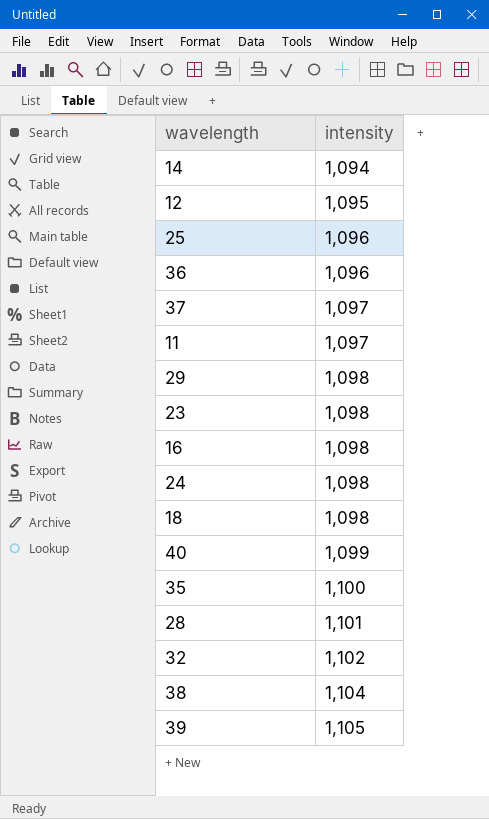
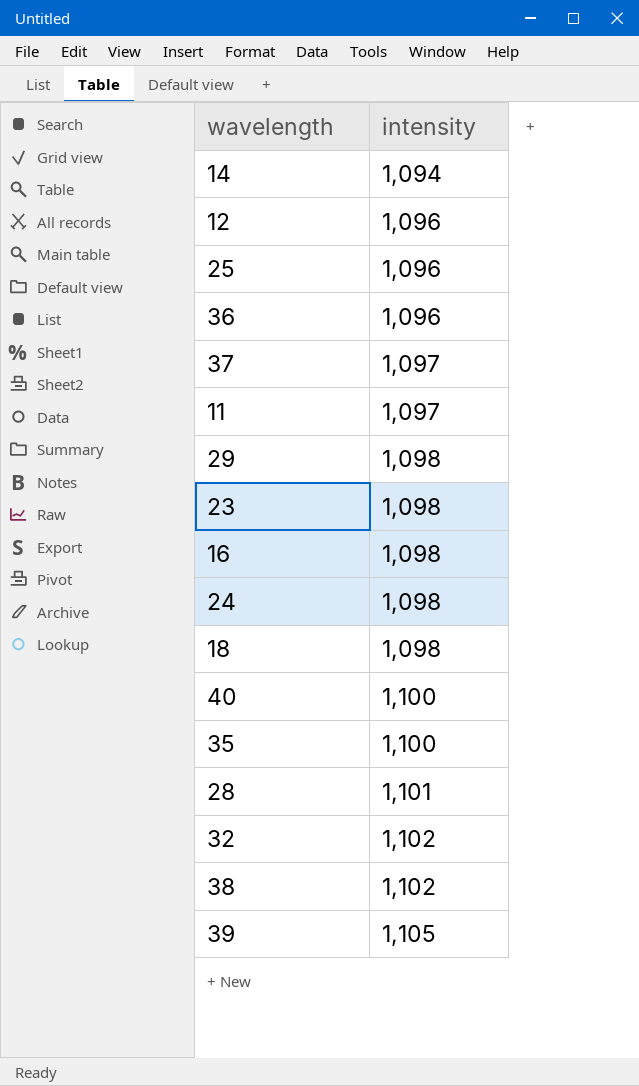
12 | intensity: 1,095 -> 1,096
40 | intensity: 1,099 -> 1,100
38 | intensity: 1,104 -> 1,102

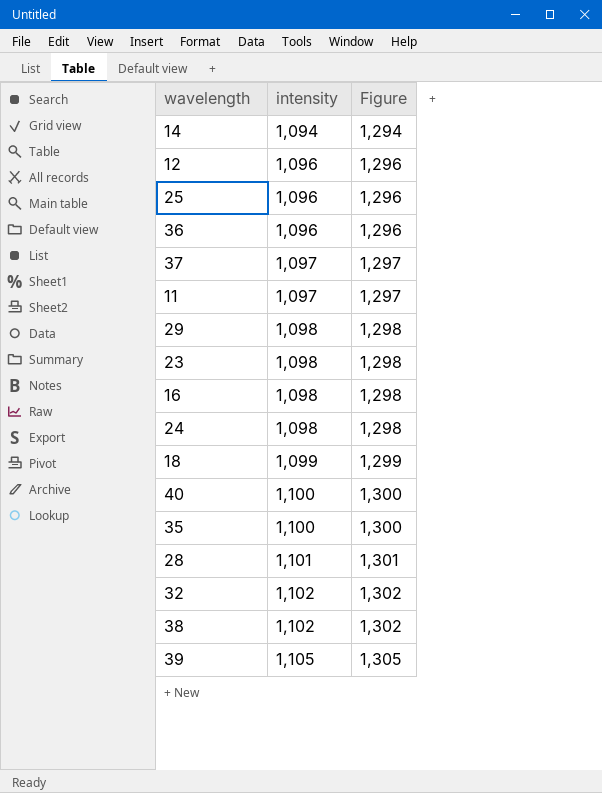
column Figure | formula: none -> [intensity] + 200
18 | intensity: 1,098 -> 1,099

